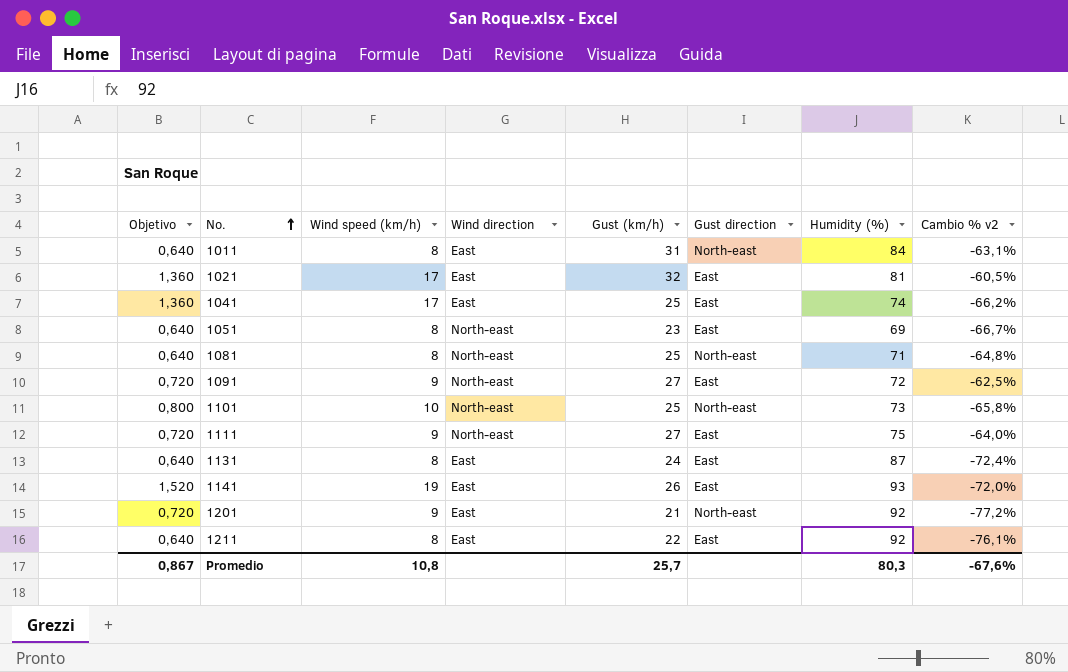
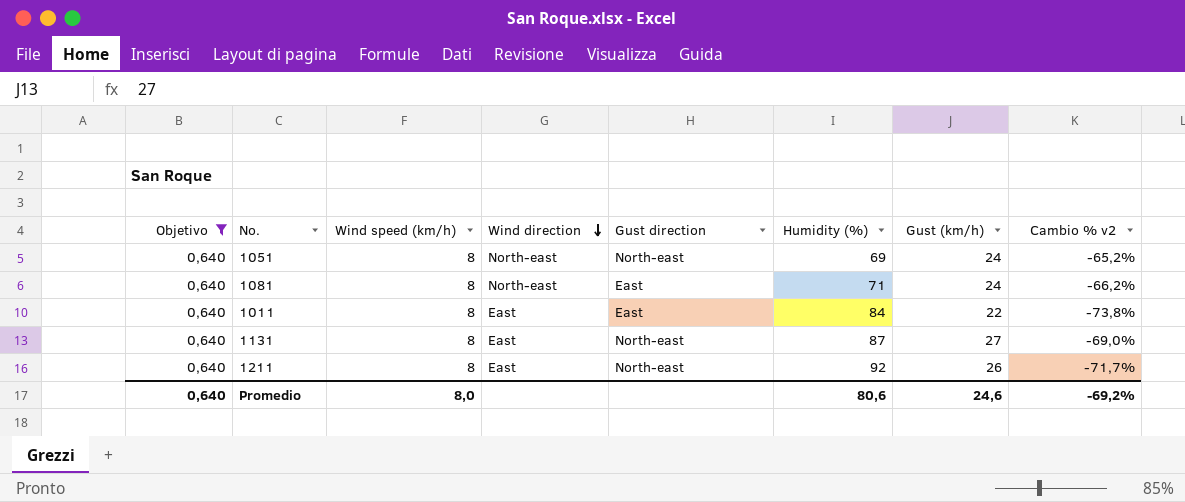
filter: none -> Objetivo = 0,640
row order: No. ascending -> Wind direction descending
column Gust (km/h) | position: 5 -> 7
1051 | Gust direction: East -> North-east
1051 | Gust (km/h): 23 -> 24
1051 | Cambio % v2: -66,7% -> -65,2%
1081 | Gust direction: North-east -> East
1081 | Gust (km/h): 25 -> 24
1081 | Cambio % v2: -64,8% -> -66,2%
1011 | Gust direction: North-east -> East
1011 | Gust (km/h): 31 -> 22
1011 | Cambio % v2: -63,1% -> -73,8%
1131 | Gust direction: East -> North-east
1131 | Gust (km/h): 24 -> 27
1131 | Cambio % v2: -72,4% -> -69,0%
1211 | Gust direction: East -> North-east
1211 | Gust (km/h): 22 -> 26
1211 | Cambio % v2: -76,1% -> -71,7%
Promedio | Objetivo: 0,867 -> 0,640
Promedio | Wind speed (km/h): 10,8 -> 8,0
Promedio | Humidity (%): 80,3 -> 80,6
Promedio | Gust (km/h): 25,7 -> 24,6
Promedio | Cambio % v2: -67,6% -> -69,2%

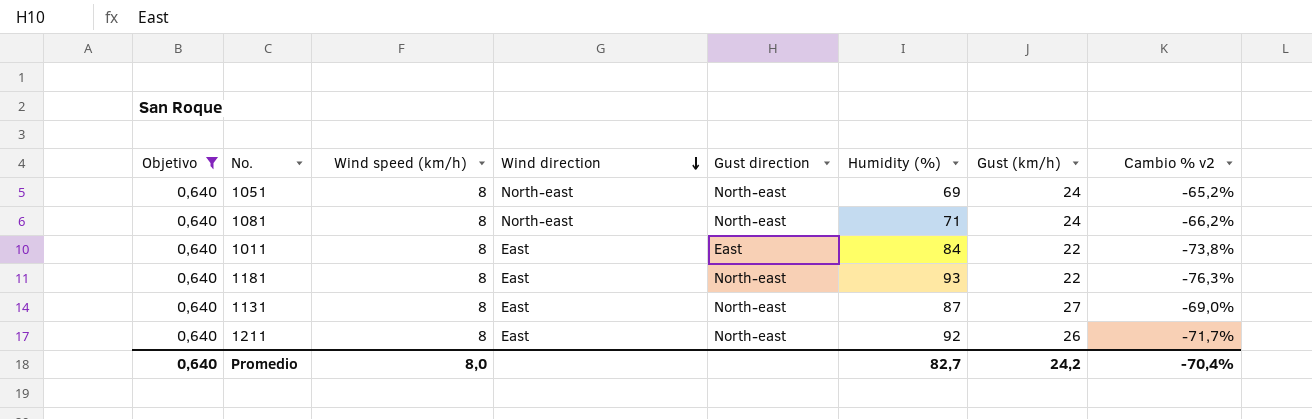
1081 | Gust direction: East -> North-east
row 1181: none -> 0,640 | 8 | East | North-east | 93 | 22 | -76,3%
Promedio | Humidity (%): 80,6 -> 82,7
Promedio | Gust (km/h): 24,6 -> 24,2
Promedio | Cambio % v2: -69,2% -> -70,4%

